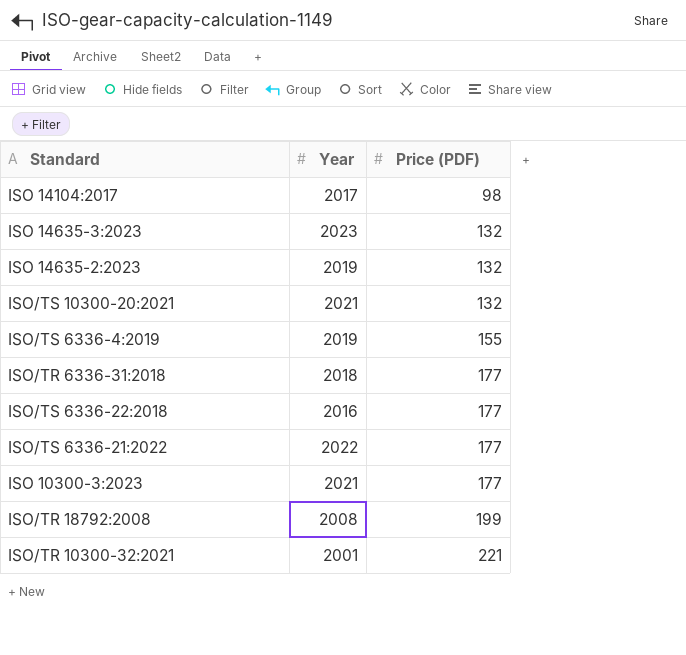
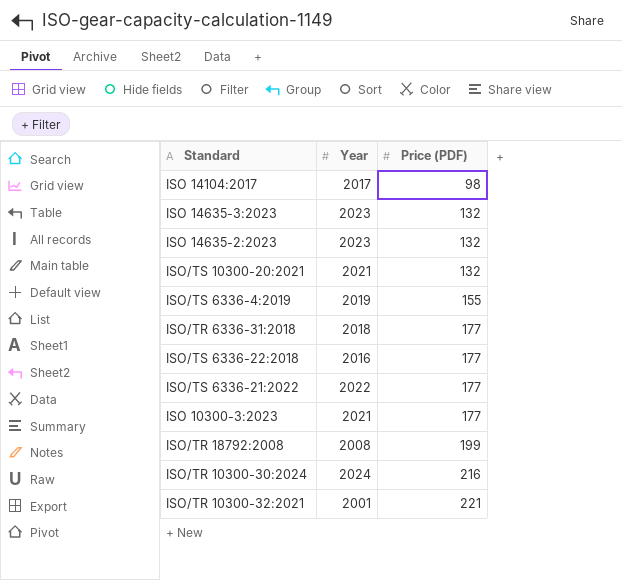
ISO 14635-2:2023 | Year: 2019 -> 2023
row ISO/TR 10300-30:2024: none -> 2024 | 216

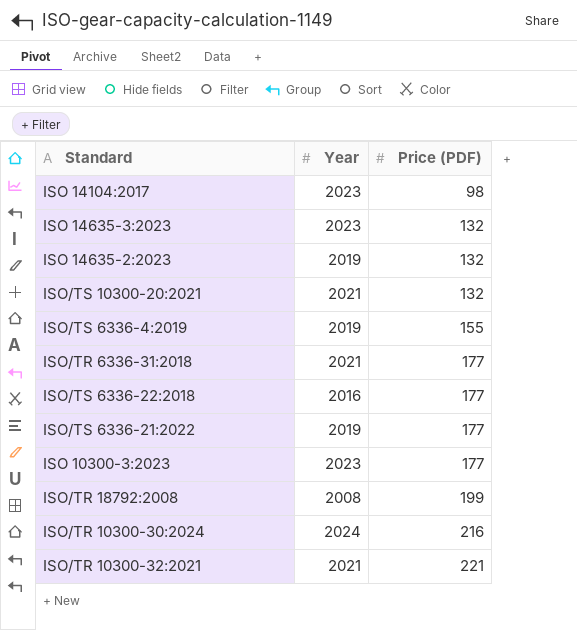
ISO 14104:2017 | Year: 2017 -> 2023
ISO 14635-2:2023 | Year: 2023 -> 2019
ISO/TR 6336-31:2018 | Year: 2018 -> 2021
ISO/TS 6336-21:2022 | Year: 2022 -> 2019
ISO 10300-3:2023 | Year: 2021 -> 2023
ISO/TR 10300-32:2021 | Year: 2001 -> 2021

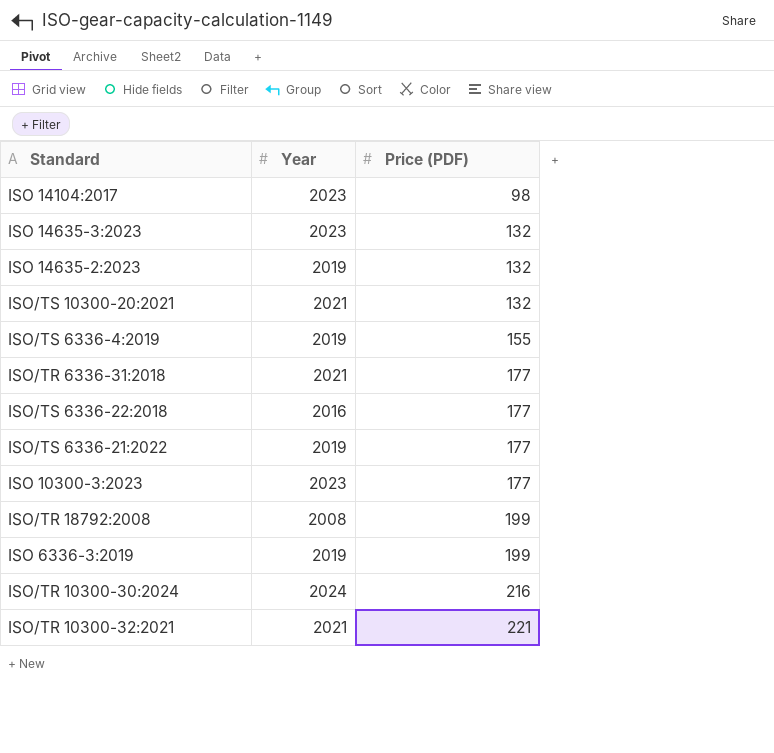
row ISO 6336-3:2019: none -> 2019 | 199

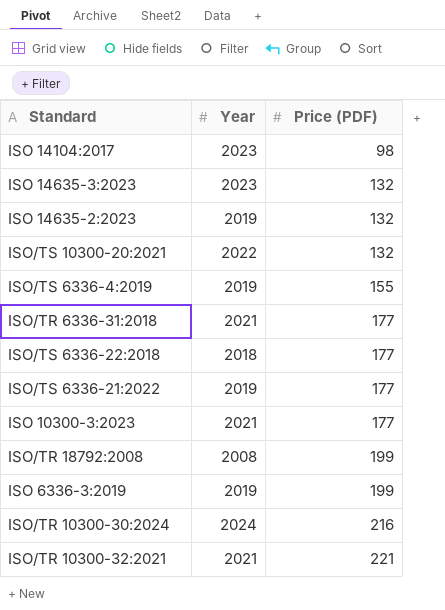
ISO/TS 10300-20:2021 | Year: 2021 -> 2022
ISO/TS 6336-22:2018 | Year: 2016 -> 2018
ISO 10300-3:2023 | Year: 2023 -> 2021

